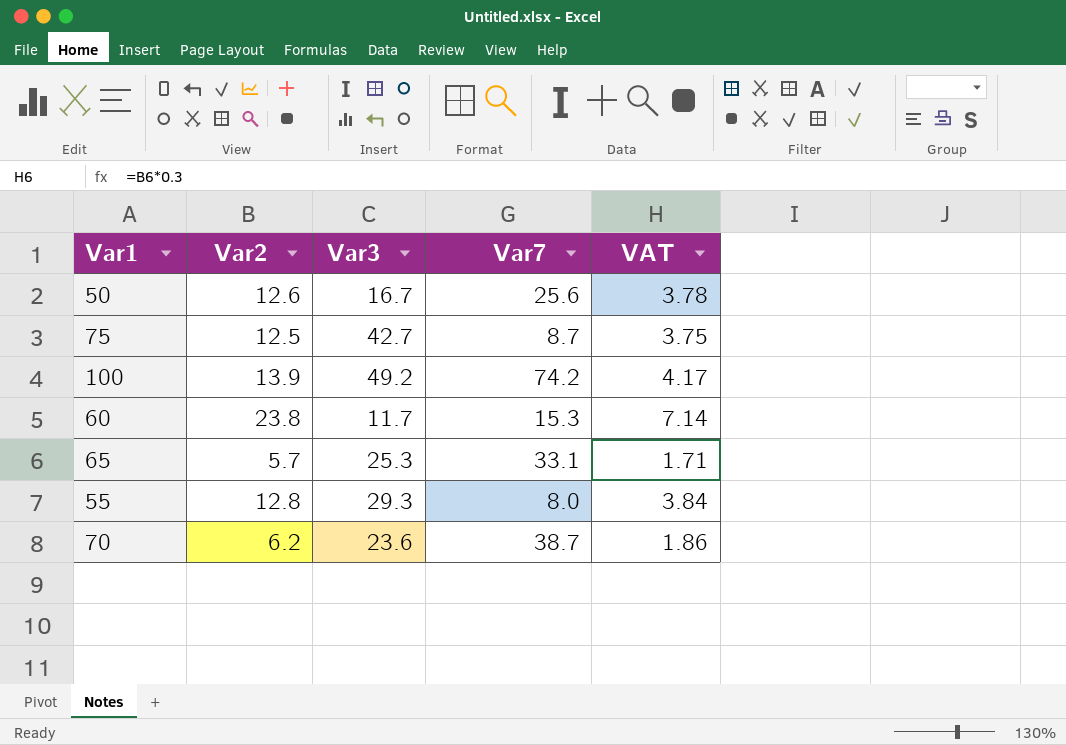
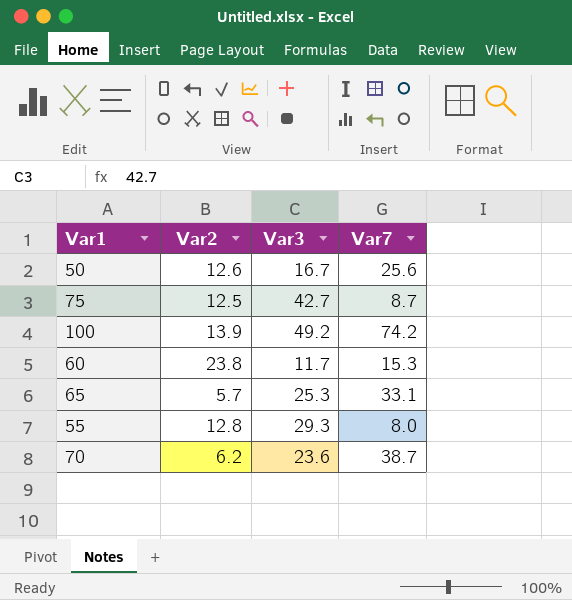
column VAT | formula: [Var2] * 0.3 -> none

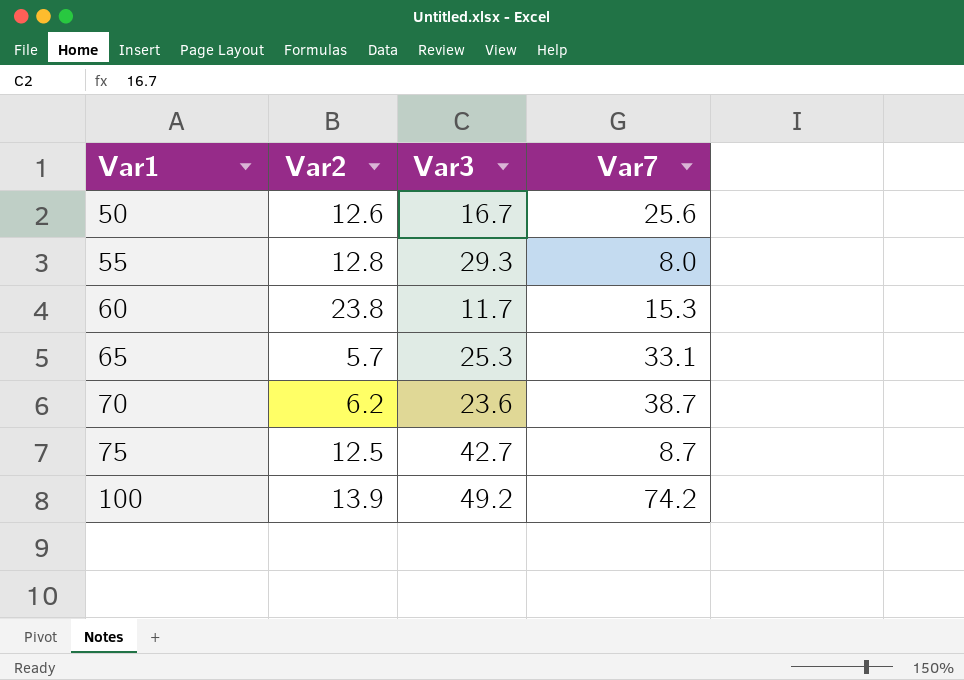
row order: none -> Var1 ascending

